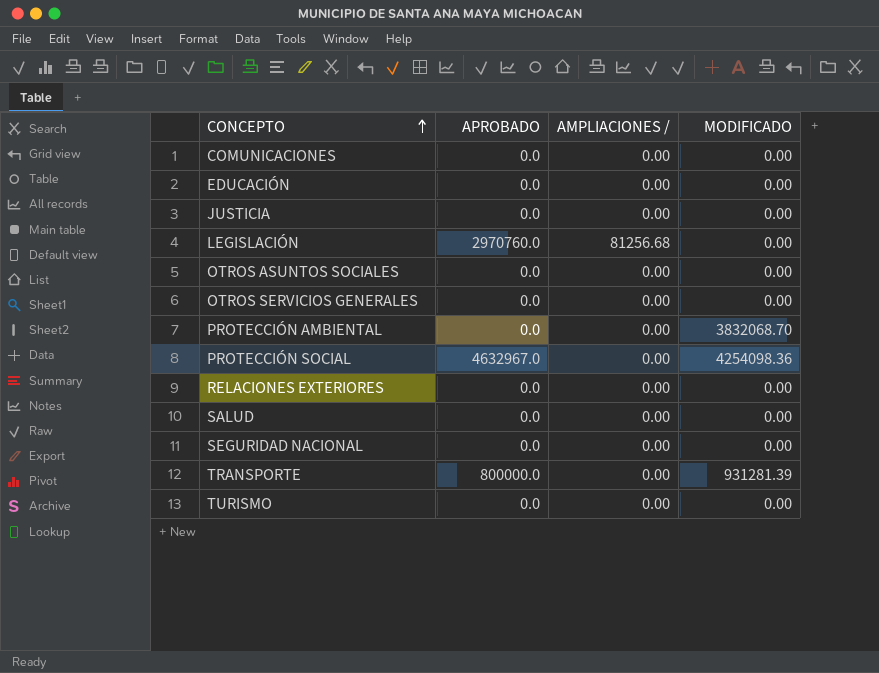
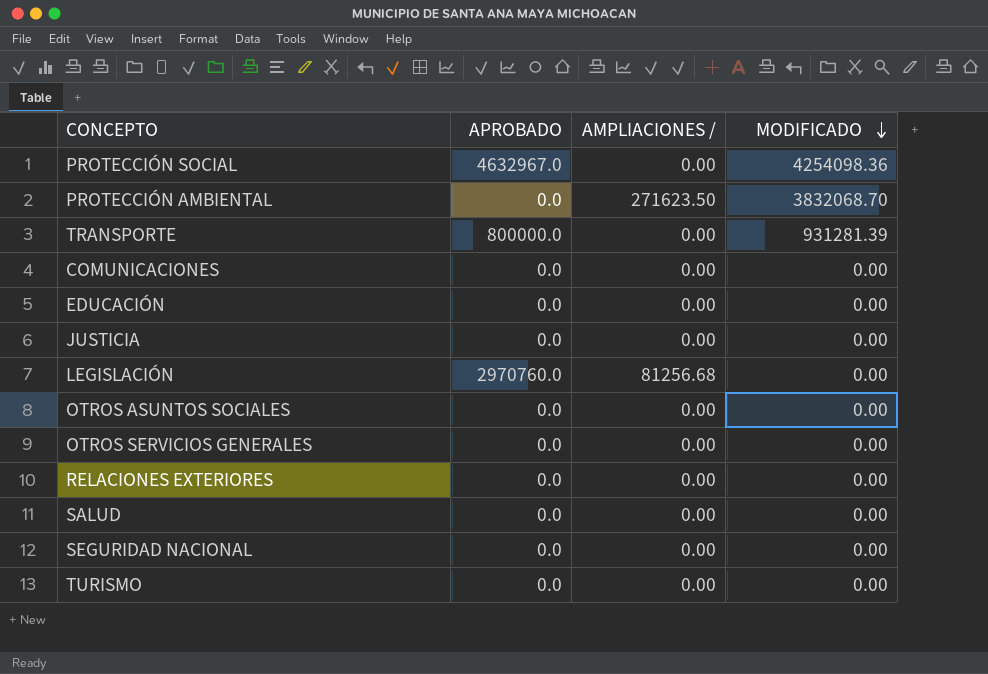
row order: CONCEPTO ascending -> MODIFICADO descending
PROTECCIÓN AMBIENTAL | AMPLIACIONES /: 0.00 -> 271623.50

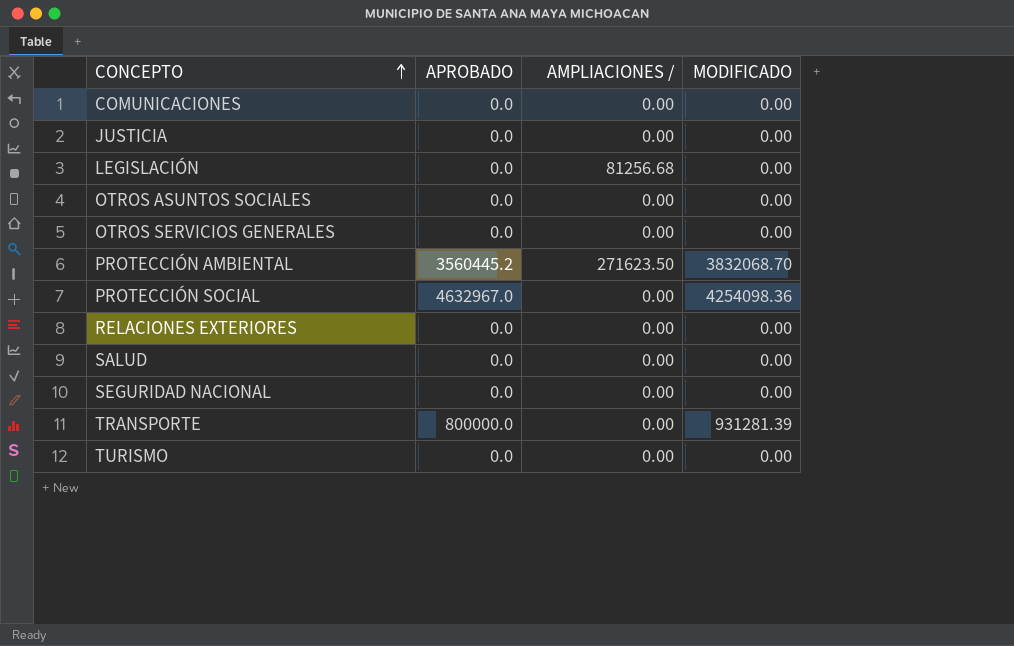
row order: MODIFICADO descending -> CONCEPTO ascending
row EDUCACIÓN: 0.0 | 0.00 | 0.00 -> none
LEGISLACIÓN | APROBADO: 2970760.0 -> 0.0
PROTECCIÓN AMBIENTAL | APROBADO: 0.0 -> 3560445.2

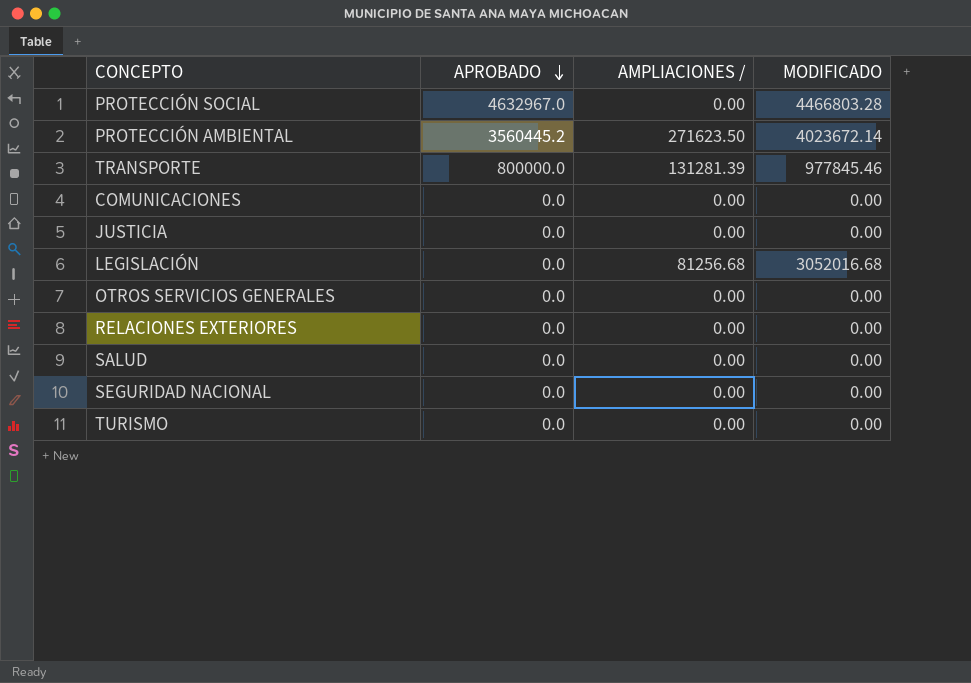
row order: CONCEPTO ascending -> APROBADO descending
row OTROS ASUNTOS SOCIALES: 0.0 | 0.00 | 0.00 -> none
PROTECCIÓN SOCIAL | MODIFICADO: 4254098.36 -> 4466803.28
PROTECCIÓN AMBIENTAL | MODIFICADO: 3832068.70 -> 4023672.14
TRANSPORTE | AMPLIACIONES /: 0.00 -> 131281.39
TRANSPORTE | MODIFICADO: 931281.39 -> 977845.46
LEGISLACIÓN | MODIFICADO: 0.00 -> 3052016.68

